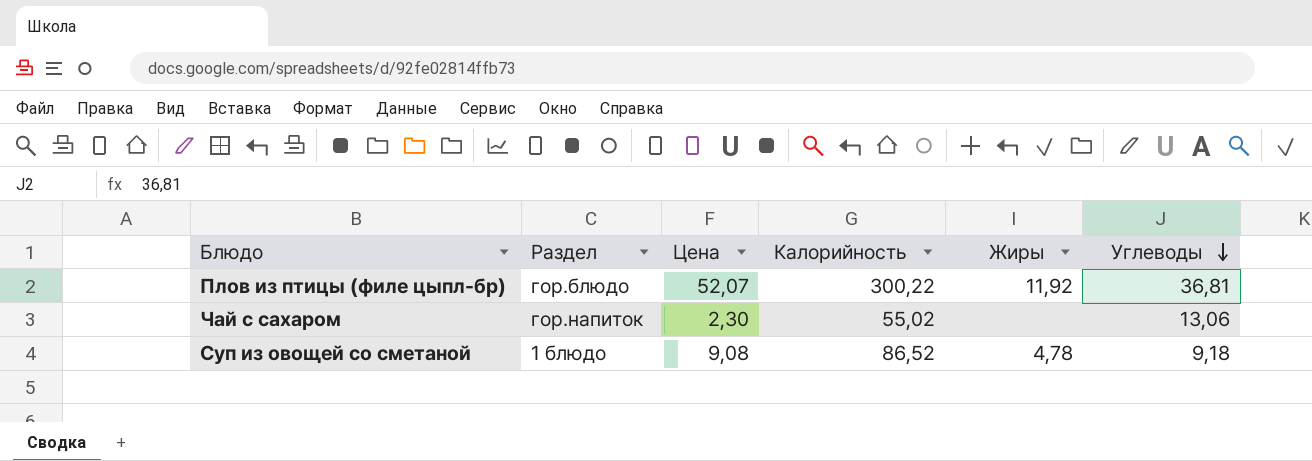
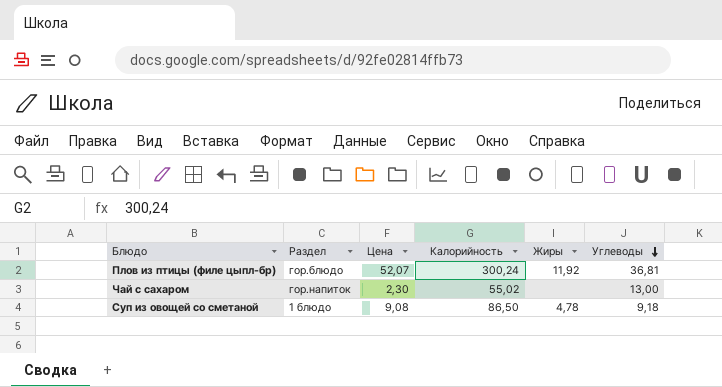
Плов из птицы (филе цыпл-бр) | Калорийность: 300,22 -> 300,24
Чай с сахаром | Углеводы: 13,06 -> 13,00
Суп из овощей со сметаной | Калорийность: 86,52 -> 86,50

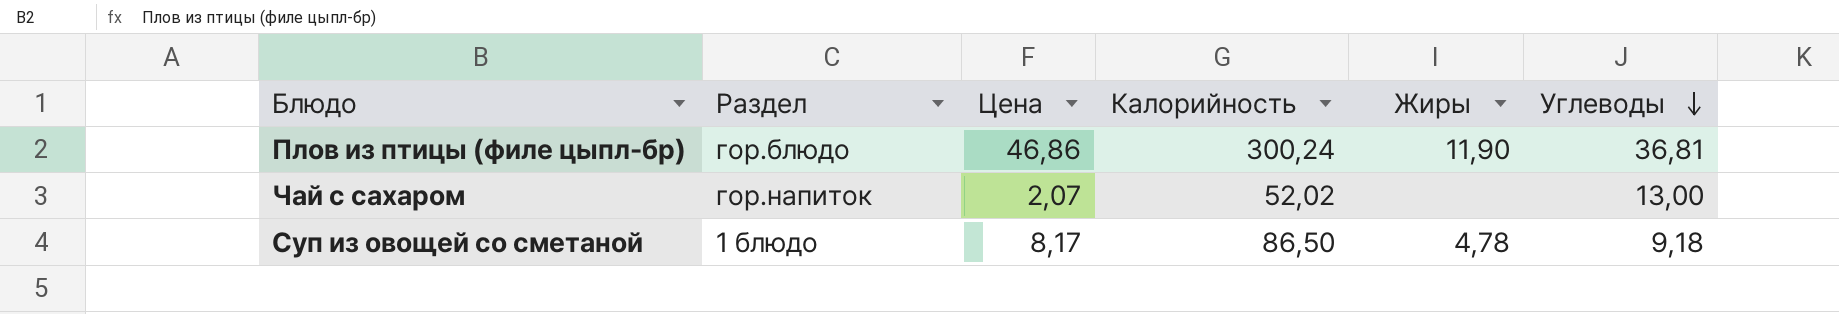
Плов из птицы (филе цыпл-бр) | Цена: 52,07 -> 46,86
Плов из птицы (филе цыпл-бр) | Жиры: 11,92 -> 11,90
Чай с сахаром | Цена: 2,30 -> 2,07
Чай с сахаром | Калорийность: 55,02 -> 52,02
Суп из овощей со сметаной | Цена: 9,08 -> 8,17

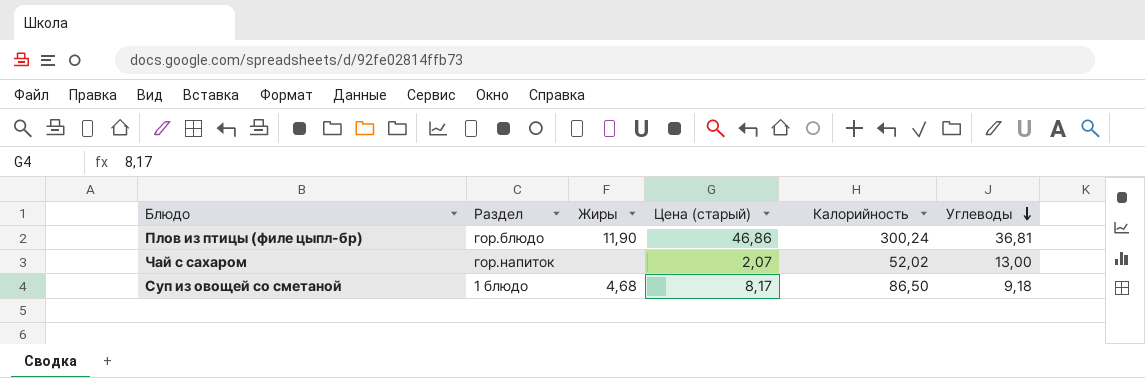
column Жиры | position: 5 -> 3
column name: Цена -> Цена (старый)
Суп из овощей со сметаной | Жиры: 4,78 -> 4,68

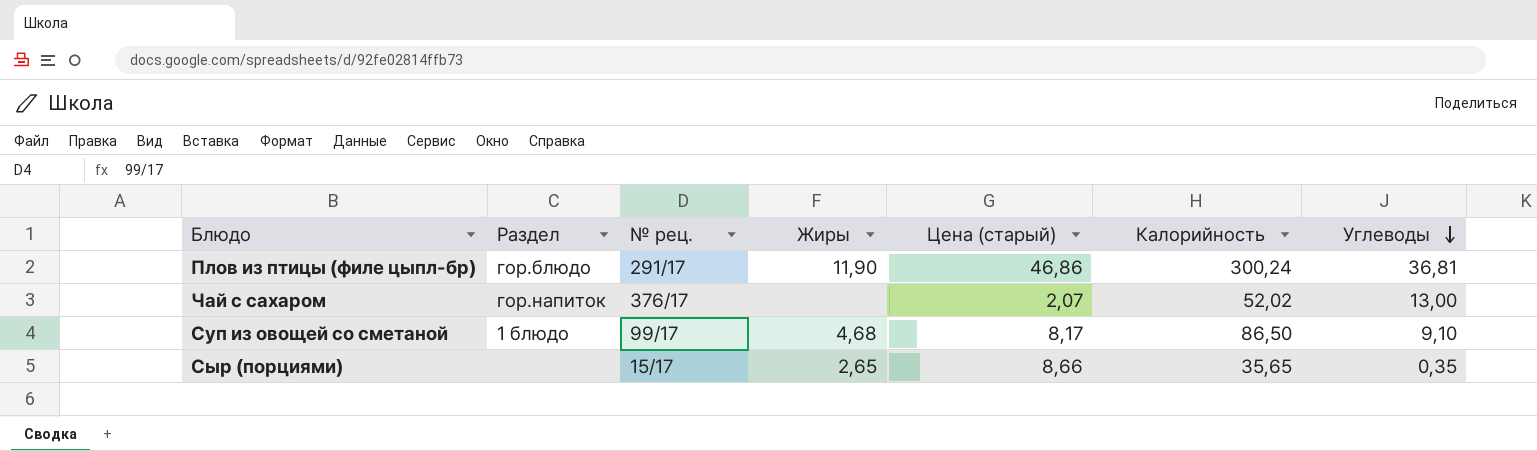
column № рец. | position: none -> 3
Суп из овощей со сметаной | Углеводы: 9,18 -> 9,10
row Сыр (порциями): none -> none | 15/17 | 2,65 | 8,66 | 35,65 | 0,35

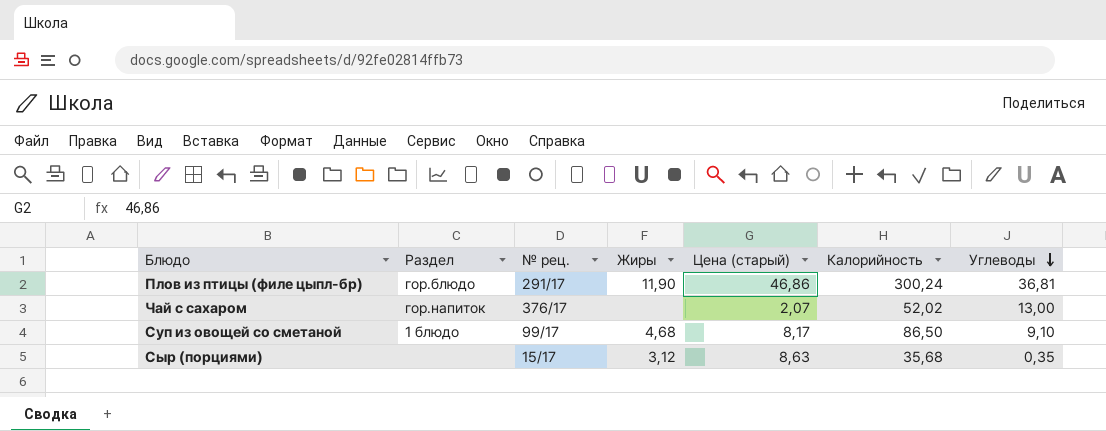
Сыр (порциями) | Жиры: 2,65 -> 3,12
Сыр (порциями) | Цена (старый): 8,66 -> 8,63
Сыр (порциями) | Калорийность: 35,65 -> 35,68

